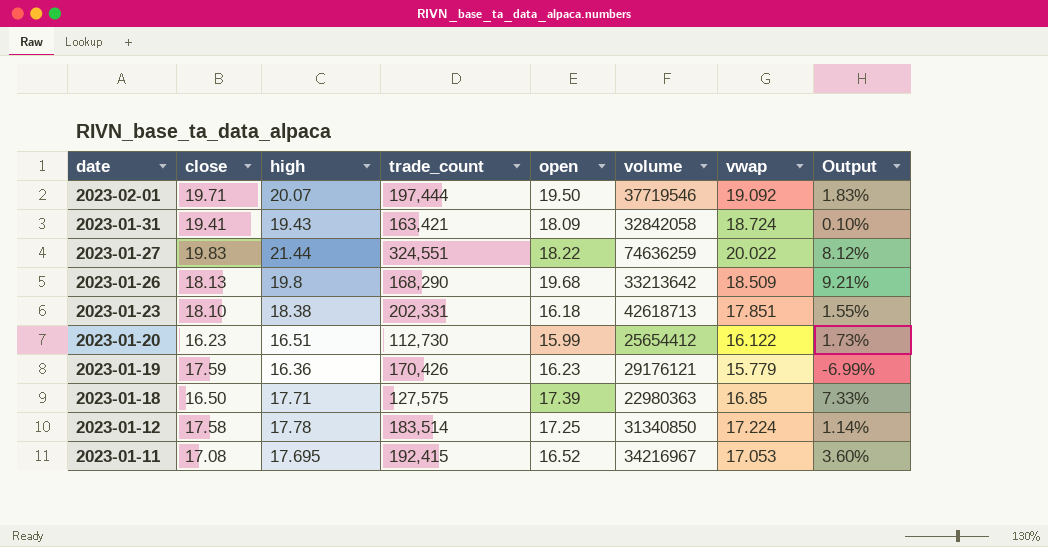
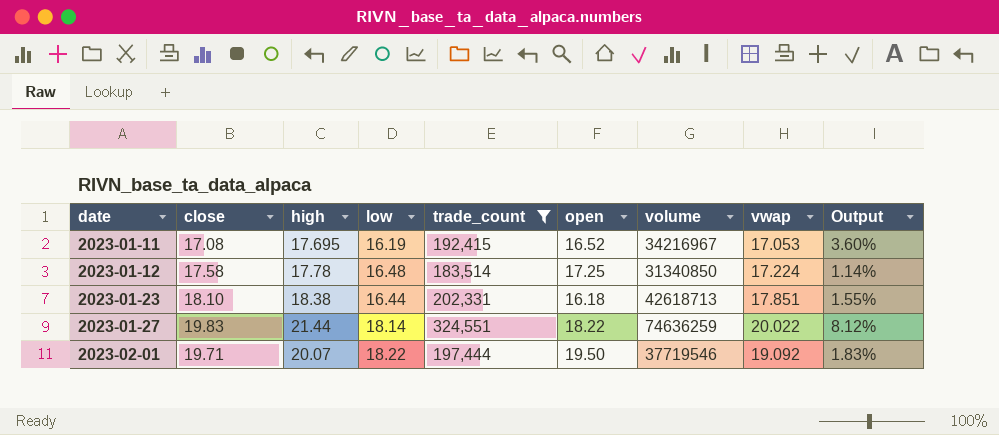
filter: none -> trade_count >= 183,514
row order: date descending -> date ascending
column low | position: none -> 4

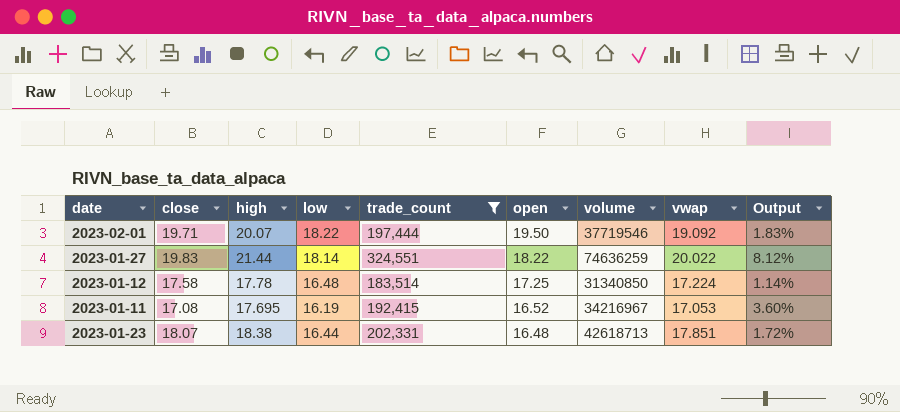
row order: date ascending -> open descending
2023-01-23 | close: 18.10 -> 18.07
2023-01-23 | open: 16.18 -> 16.48
2023-01-23 | Output: 1.55% -> 1.72%

